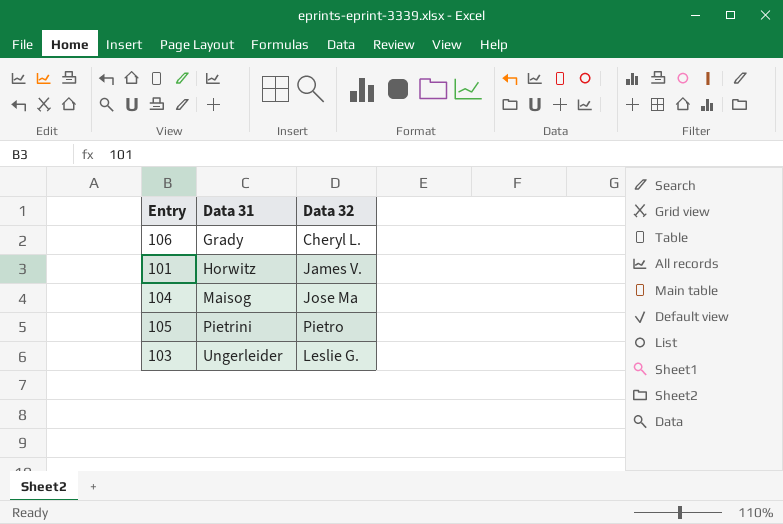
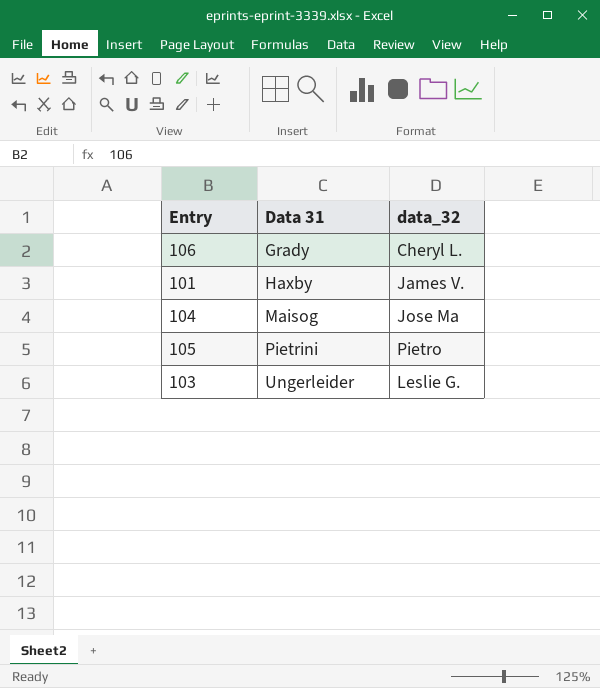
column name: Data 32 -> data_32
101 | Data 31: Horwitz -> Haxby

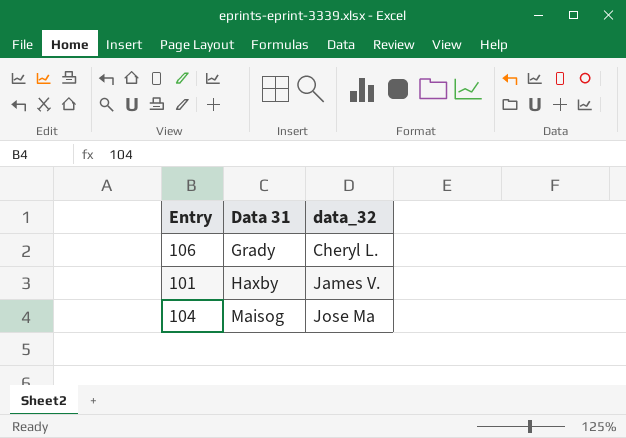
row 105: Pietrini | Pietro -> none
row 103: Ungerleider | Leslie G. -> none

